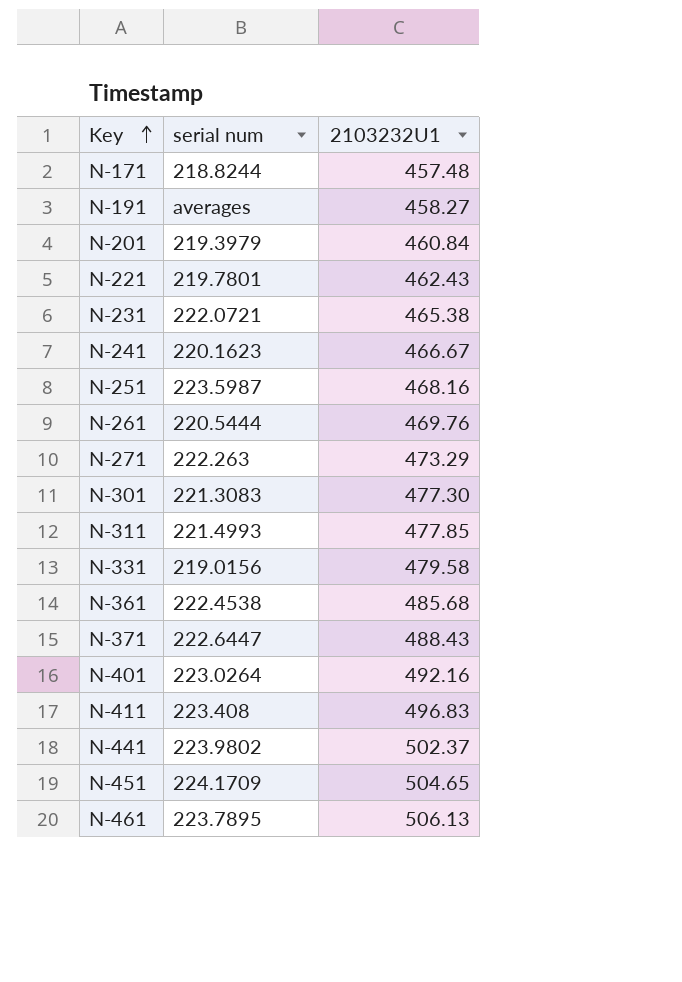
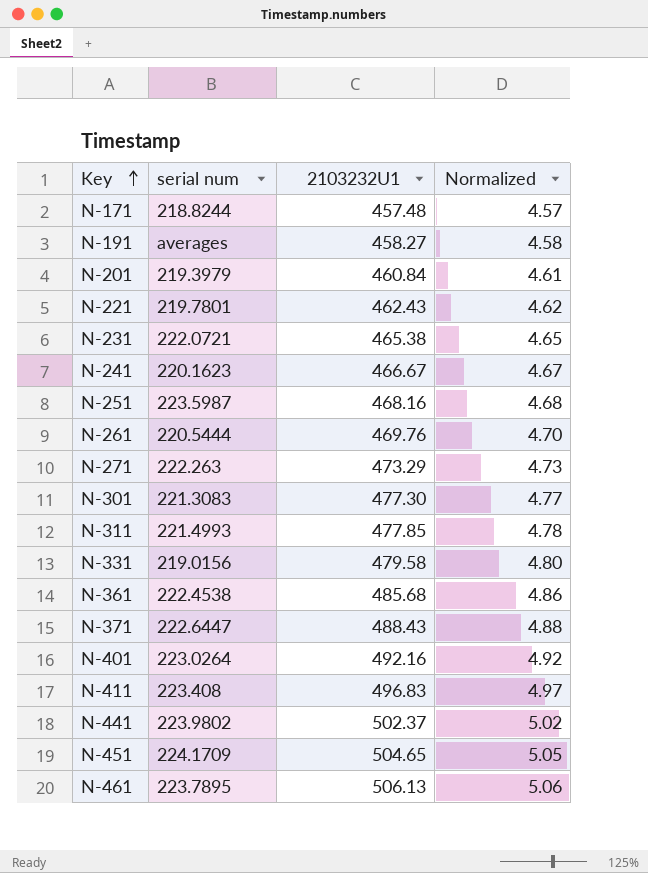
column Normalized | formula: none -> [2103232U1] * 0.01

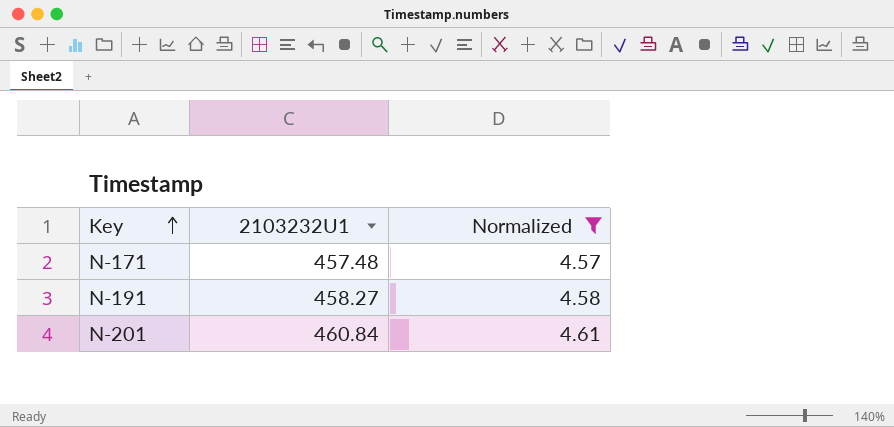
filter: none -> Normalized <= 4.61
column serial num | position: 2 -> none

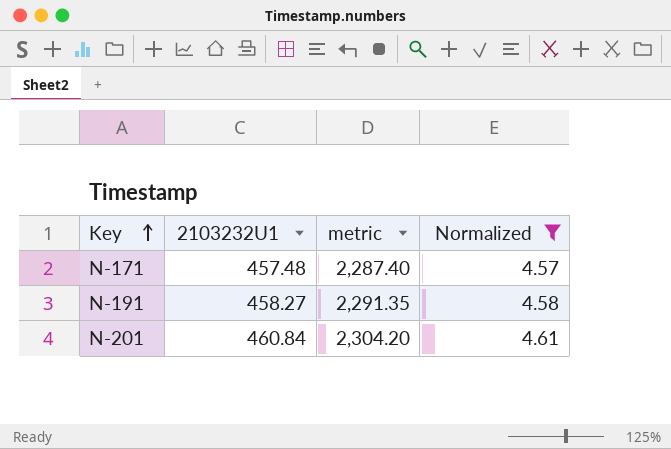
column metric | formula: none -> [2103232U1] * 5

